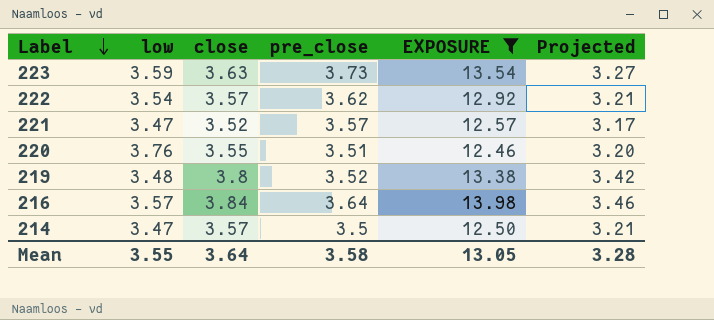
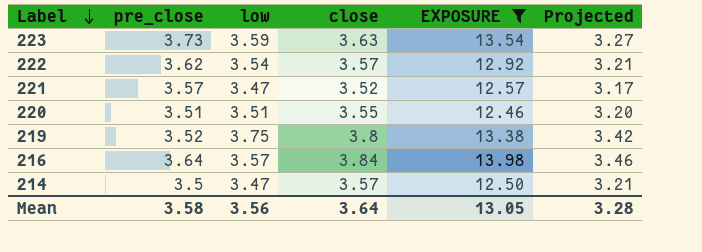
column pre_close | position: 4 -> 2
220 | low: 3.76 -> 3.51
219 | low: 3.48 -> 3.75
Mean | low: 3.55 -> 3.56

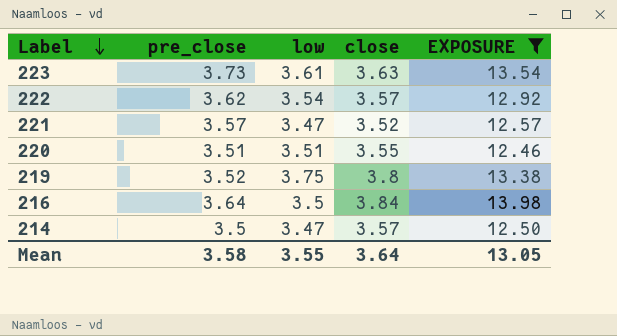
column Projected | formula: [close] * 0.9 -> none
223 | low: 3.59 -> 3.61
216 | low: 3.57 -> 3.5
Mean | low: 3.56 -> 3.55

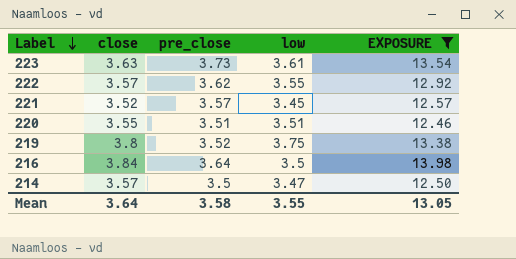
column close | position: 4 -> 2
222 | low: 3.54 -> 3.55
221 | low: 3.47 -> 3.45

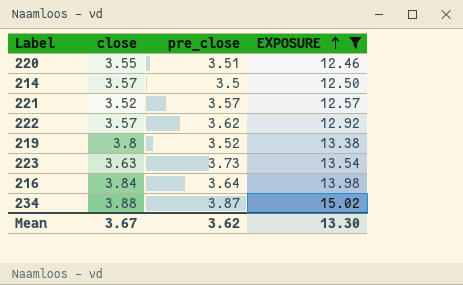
row order: Label descending -> EXPOSURE ascending
column low | position: 4 -> none
row 234: none -> 3.88 | 3.87 | 15.02
Mean | close: 3.64 -> 3.67
Mean | pre_close: 3.58 -> 3.62
Mean | EXPOSURE: 13.05 -> 13.30

